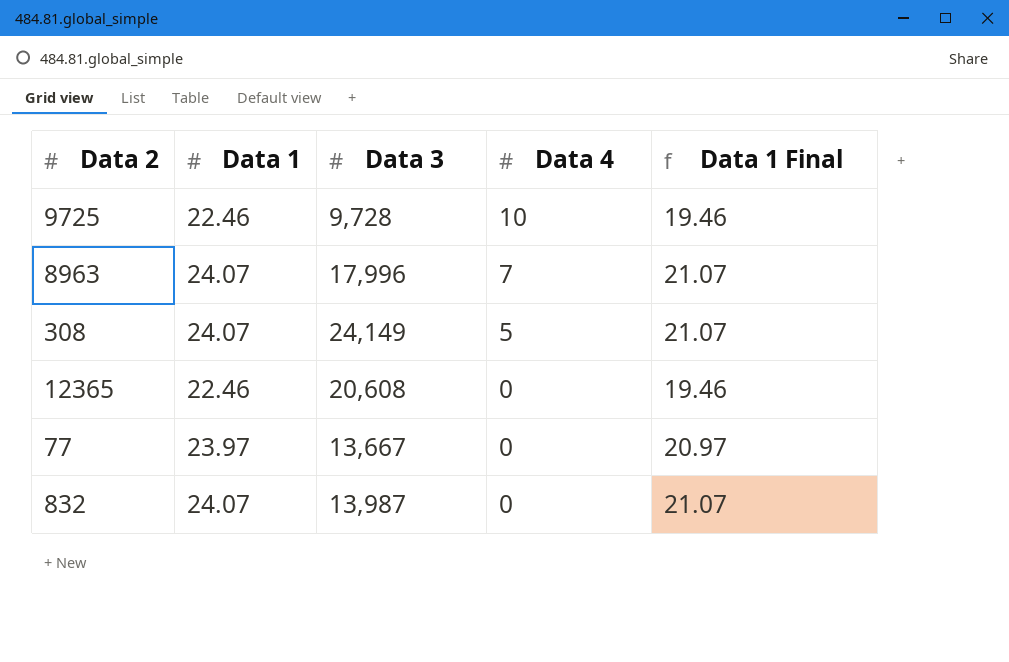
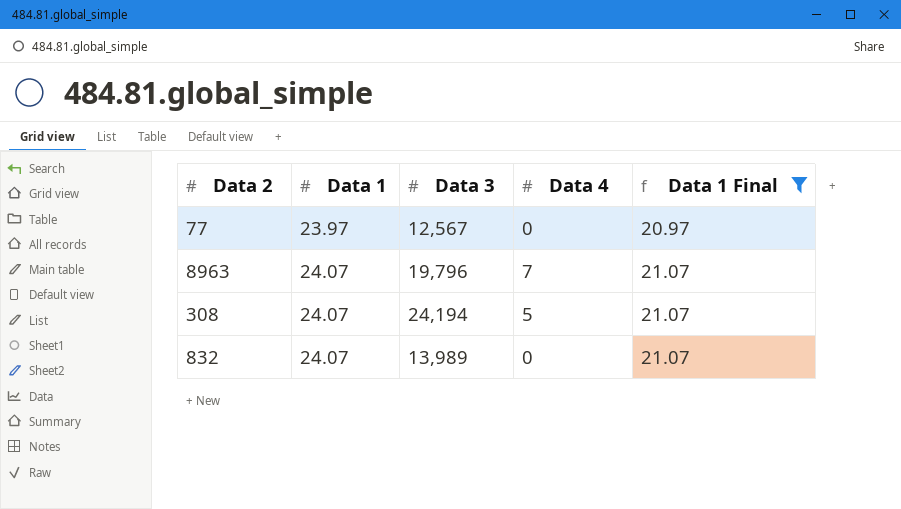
filter: none -> Data 1 Final != 19.46
row order: Data 4 descending -> Data 1 ascending
77 | Data 3: 13,667 -> 12,567
8963 | Data 3: 17,996 -> 19,796
308 | Data 3: 24,149 -> 24,194
832 | Data 3: 13,987 -> 13,989

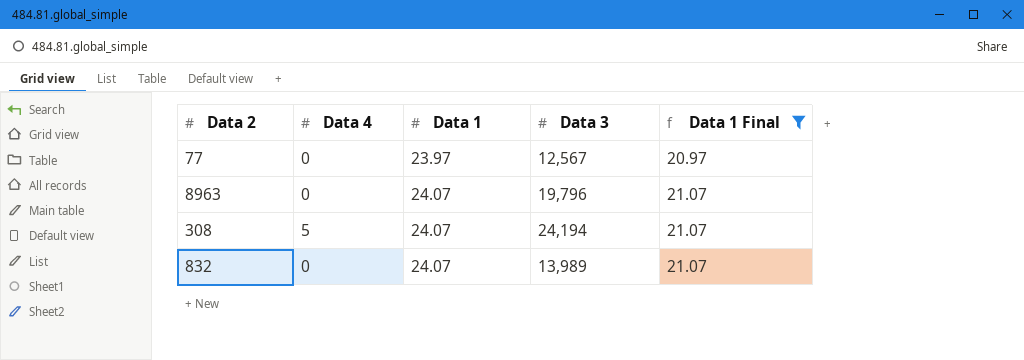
column Data 4 | position: 4 -> 2
8963 | Data 4: 7 -> 0

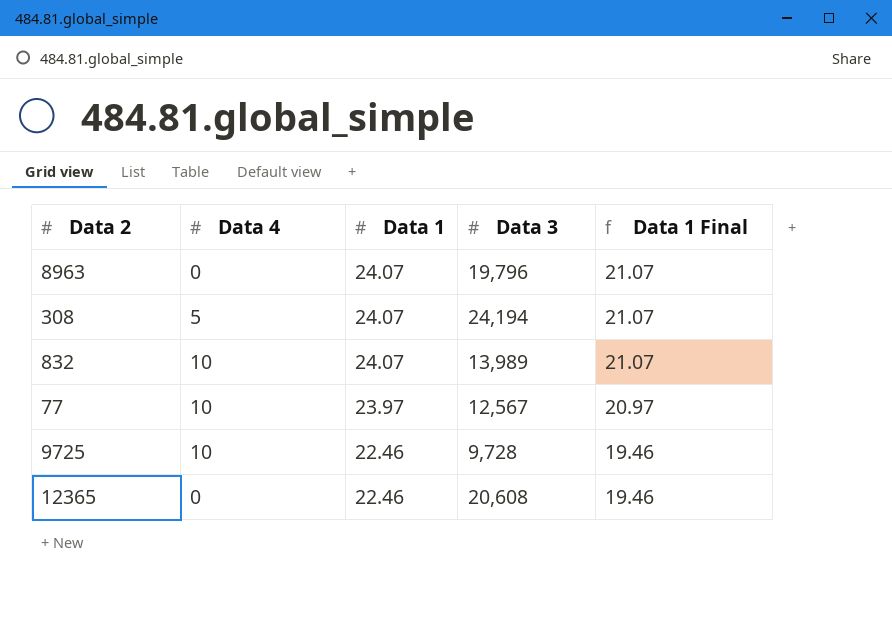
filter: Data 1 Final != 19.46 -> none
row order: Data 1 ascending -> Data 1 descending
832 | Data 4: 0 -> 10
77 | Data 4: 0 -> 10

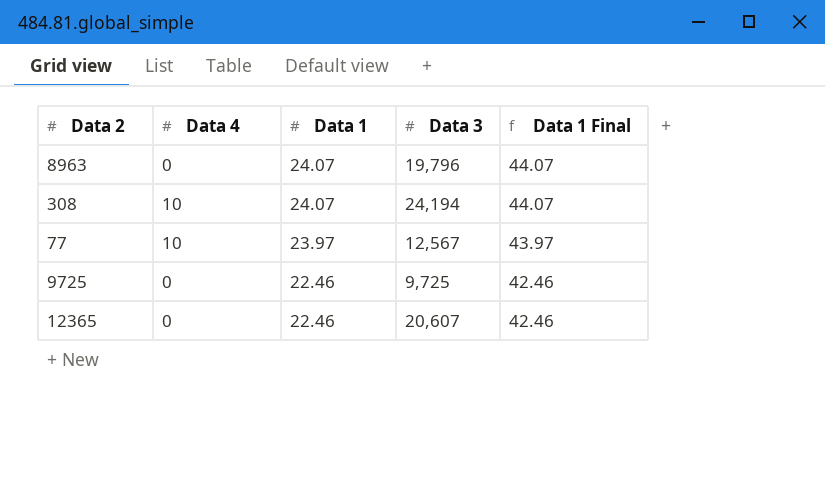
column Data 1 Final | formula: [Data 1] - 3 -> [Data 1] + 20
row 832: 10 | 24.07 | 13,989 | 21.07 -> none
308 | Data 4: 5 -> 10
9725 | Data 4: 10 -> 0
9725 | Data 3: 9,728 -> 9,725
12365 | Data 3: 20,608 -> 20,607

